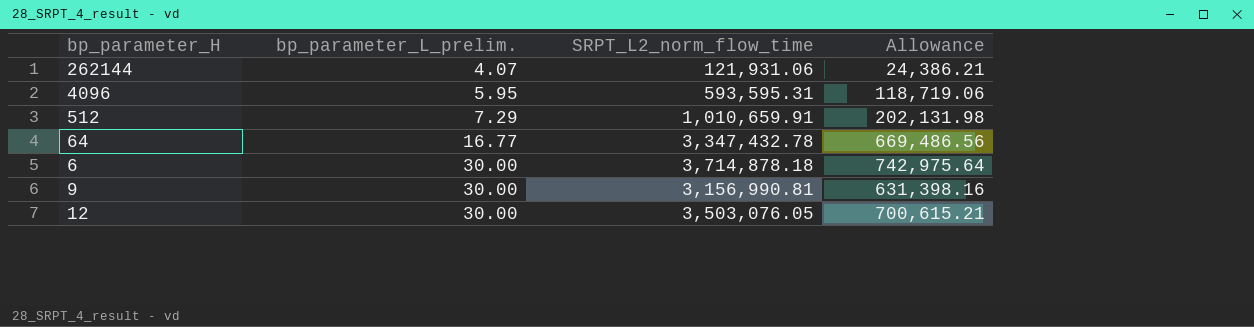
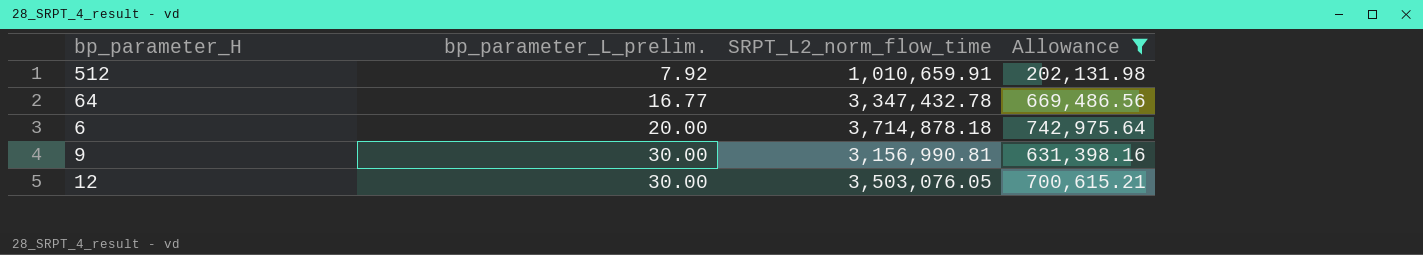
filter: none -> Allowance >= 202,131.98
512 | bp_parameter_L_prelim.: 7.29 -> 7.92
6 | bp_parameter_L_prelim.: 30.00 -> 20.00

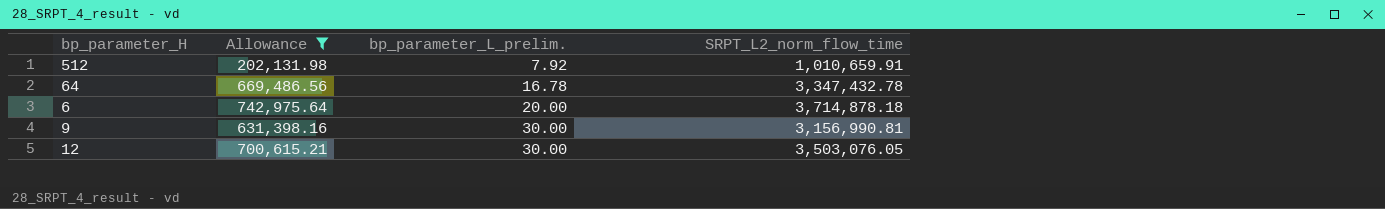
column Allowance | position: 4 -> 2
64 | bp_parameter_L_prelim.: 16.77 -> 16.78

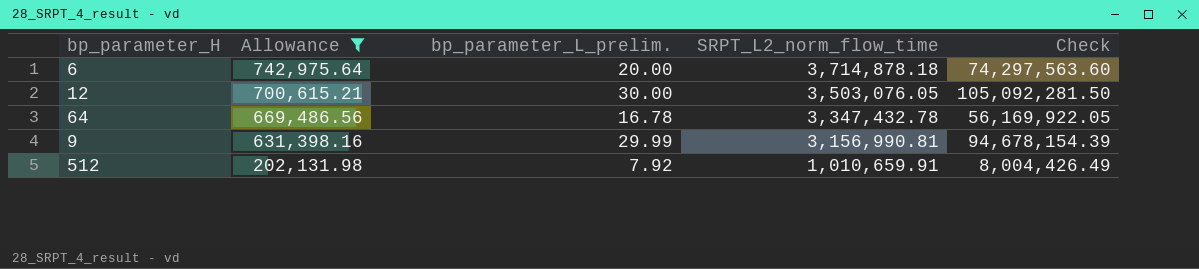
row order: bp_parameter_L_prelim. ascending -> Allowance descending
column Check | formula: none -> [bp_parameter_L_prelim.] * [SRPT_L2_norm_flow_time]
9 | bp_parameter_L_prelim.: 30.00 -> 29.99

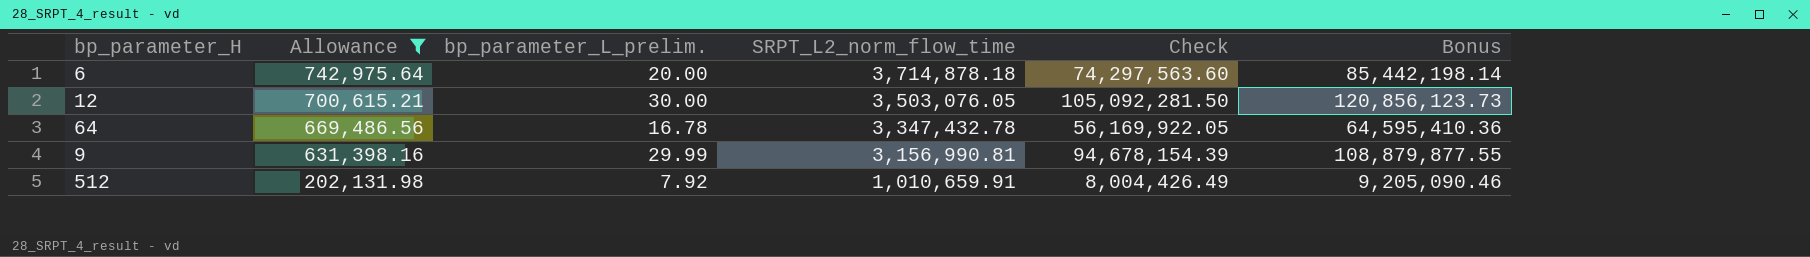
column Bonus | formula: none -> [Check] * 1.15

